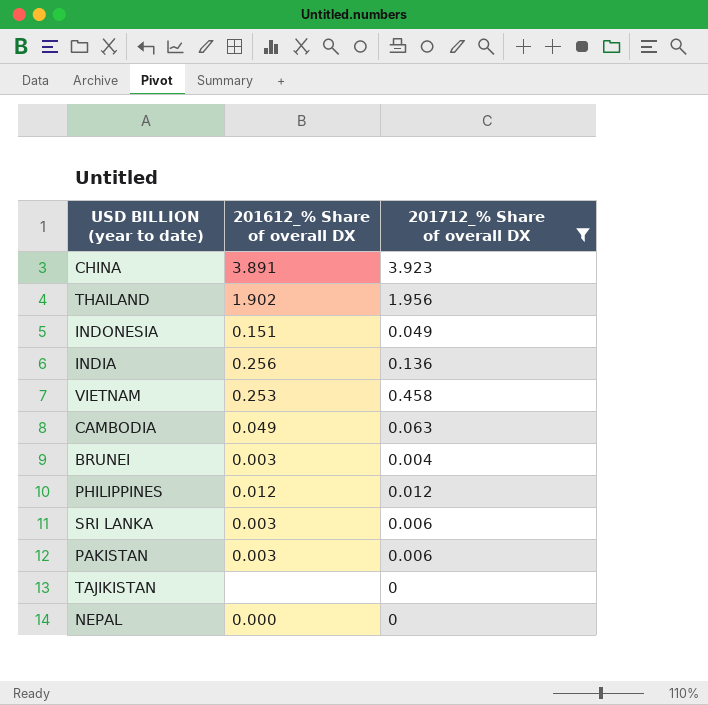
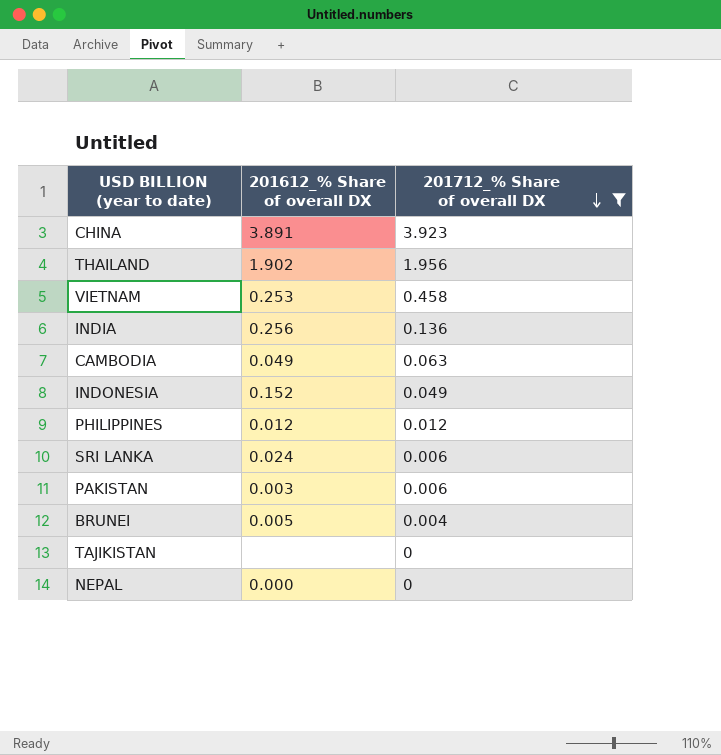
row order: none -> 201712_% Share of overall DX descending
INDONESIA | 201612_% Share of overall DX: 0.151 -> 0.152
SRI LANKA | 201612_% Share of overall DX: 0.003 -> 0.024
BRUNEI | 201612_% Share of overall DX: 0.003 -> 0.005

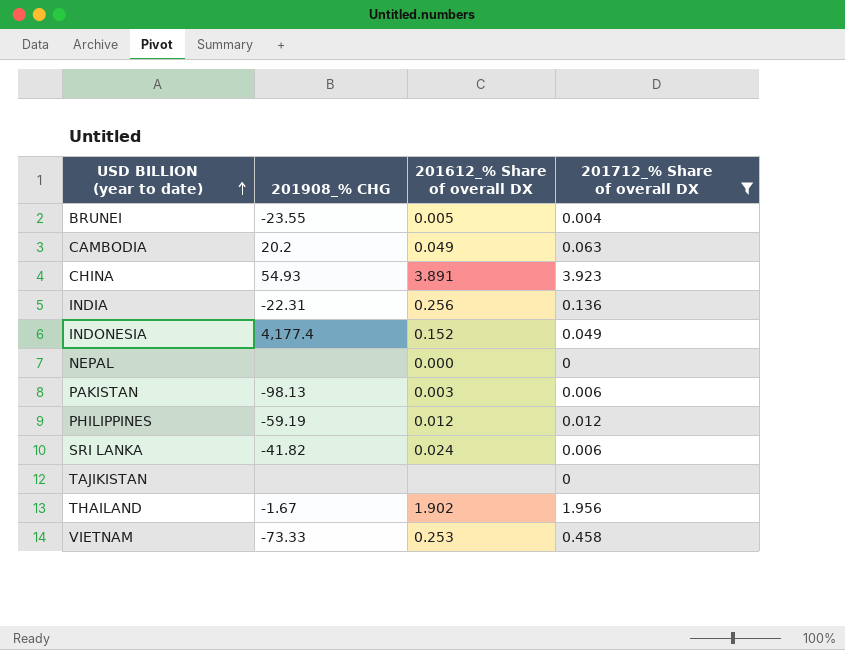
row order: 201712_% Share of overall DX descending -> USD BILLION (year to date) ascending
column 201908_% CHG | position: none -> 2

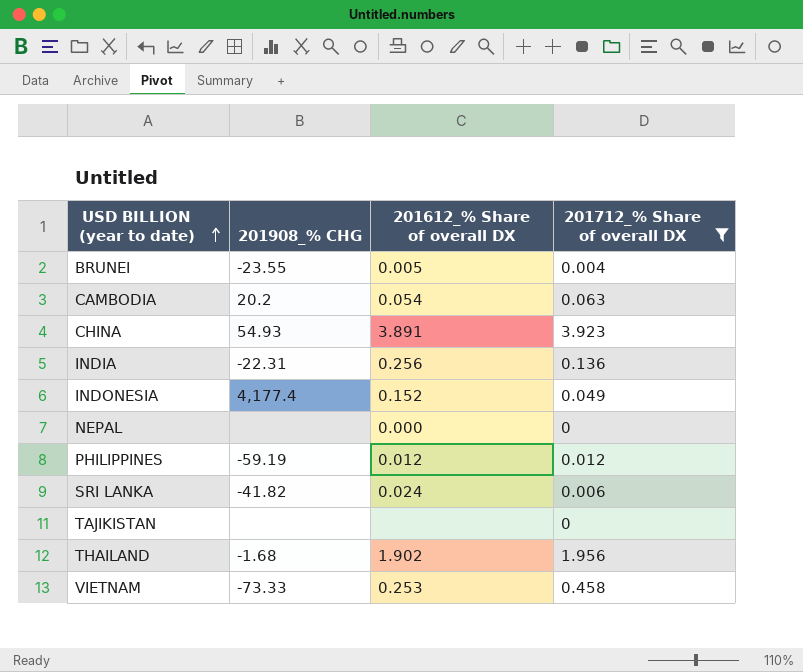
row PAKISTAN: -98.13 | 0.003 | 0.006 -> none
CAMBODIA | 201612_% Share of overall DX: 0.049 -> 0.054
THAILAND | 201908_% CHG: -1.67 -> -1.68

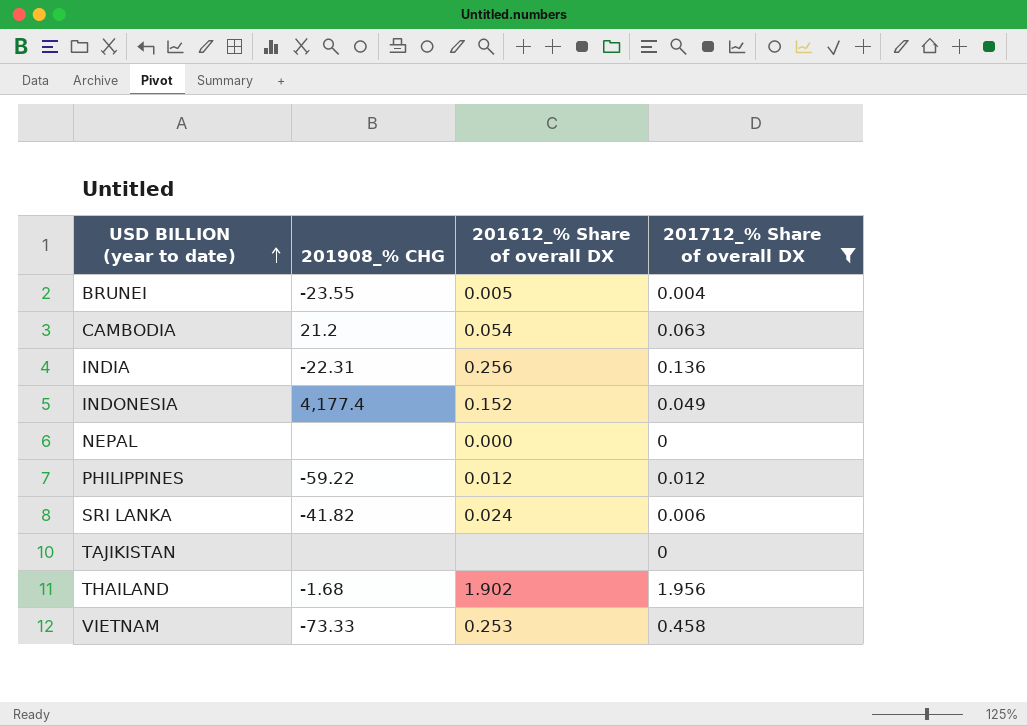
row CHINA: 54.93 | 3.891 | 3.923 -> none
CAMBODIA | 201908_% CHG: 20.2 -> 21.2
PHILIPPINES | 201908_% CHG: -59.19 -> -59.22

